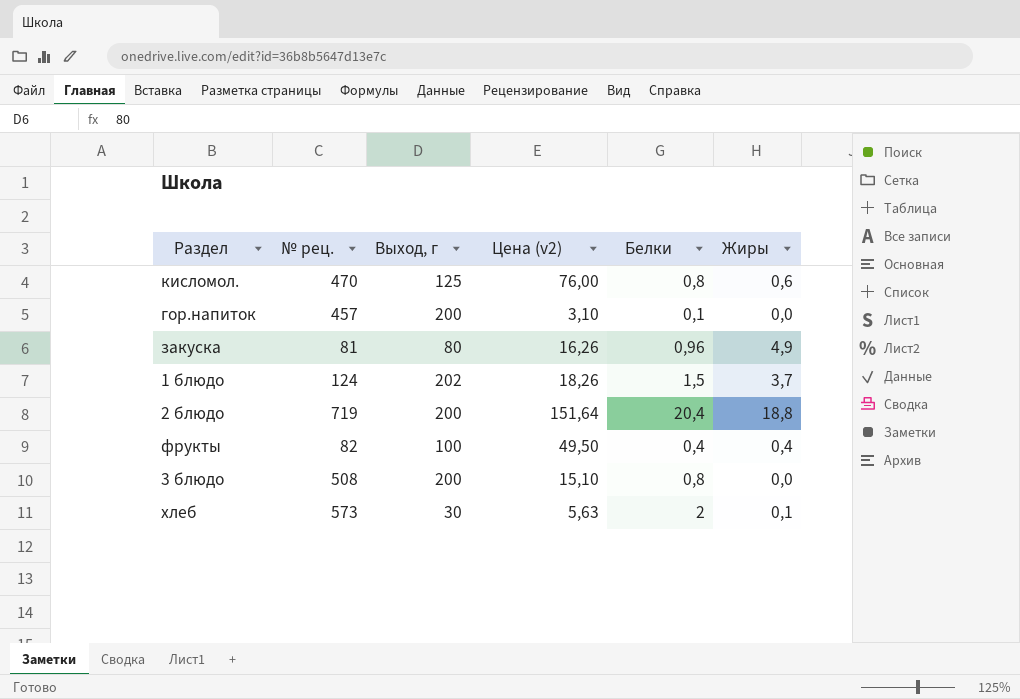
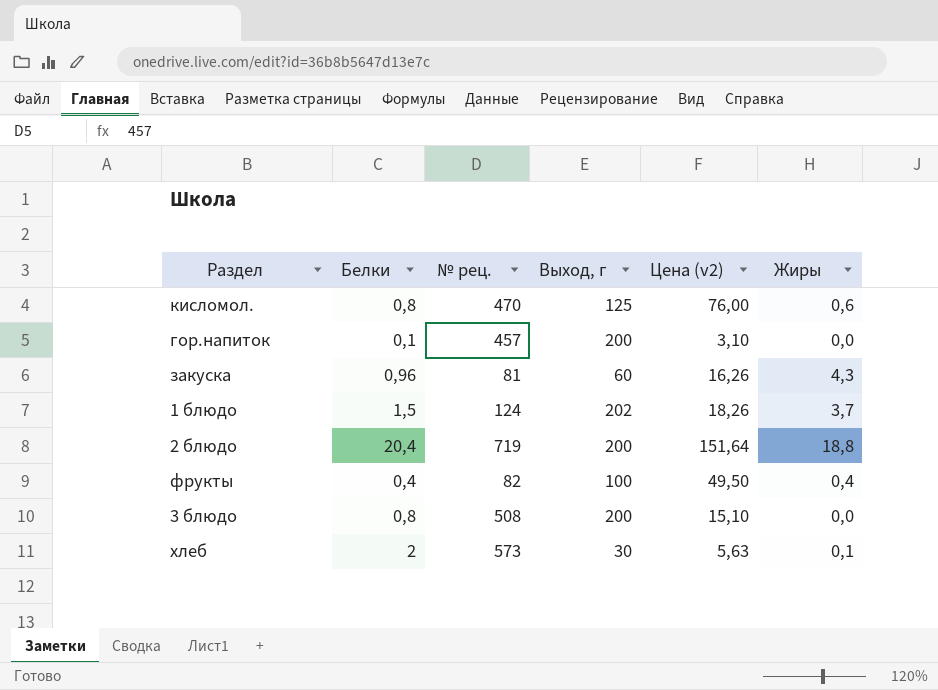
column Белки | position: 5 -> 2
закуска | Выход, г: 80 -> 60
закуска | Жиры: 4,9 -> 4,3

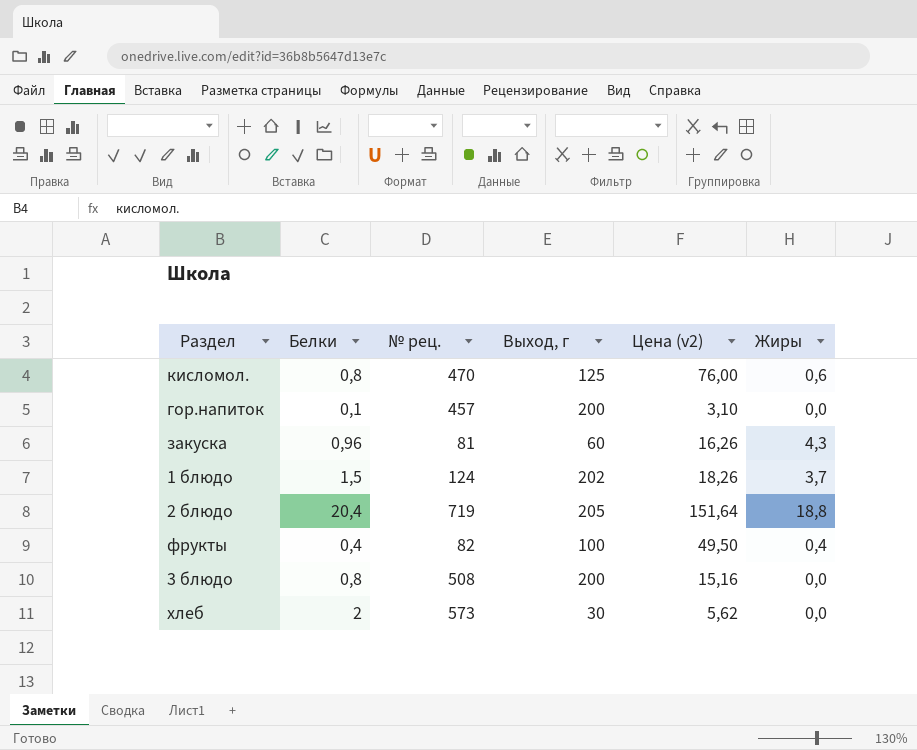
2 блюдо | Выход, г: 200 -> 205
3 блюдо | Цена (v2): 15,10 -> 15,16
хлеб | Цена (v2): 5,63 -> 5,62
хлеб | Жиры: 0,1 -> 0,0

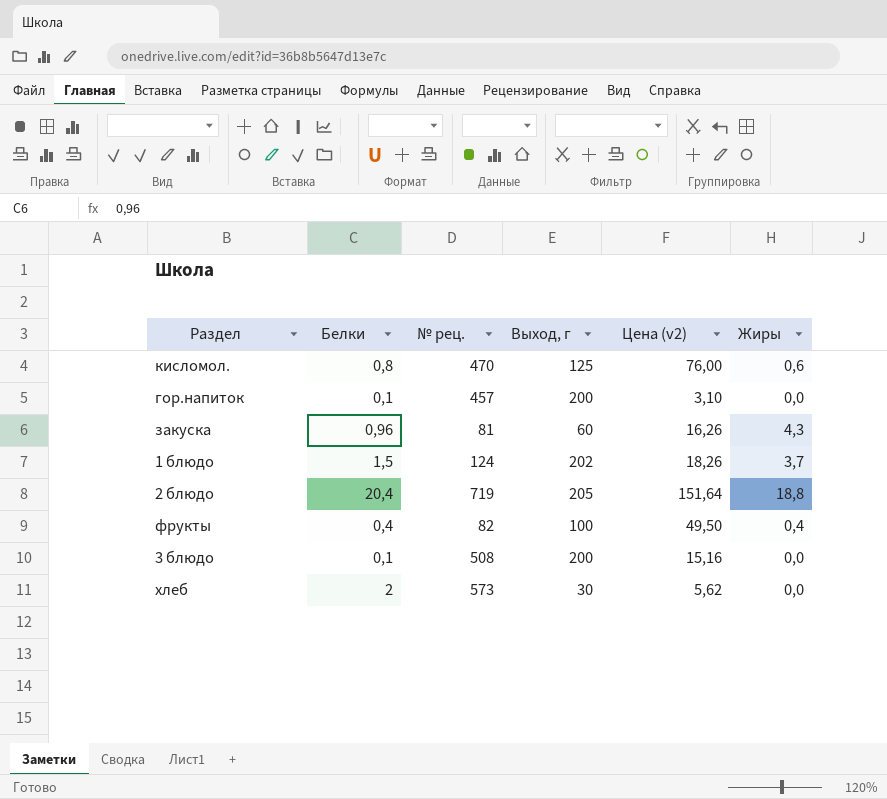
3 блюдо | Белки: 0,8 -> 0,1

